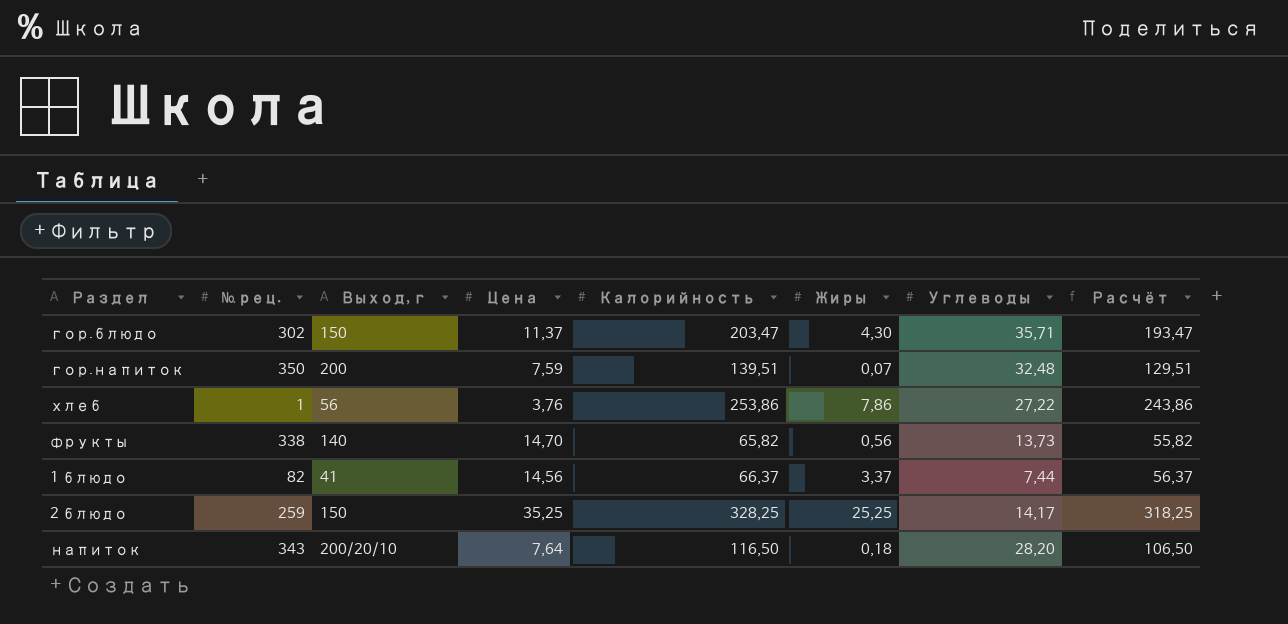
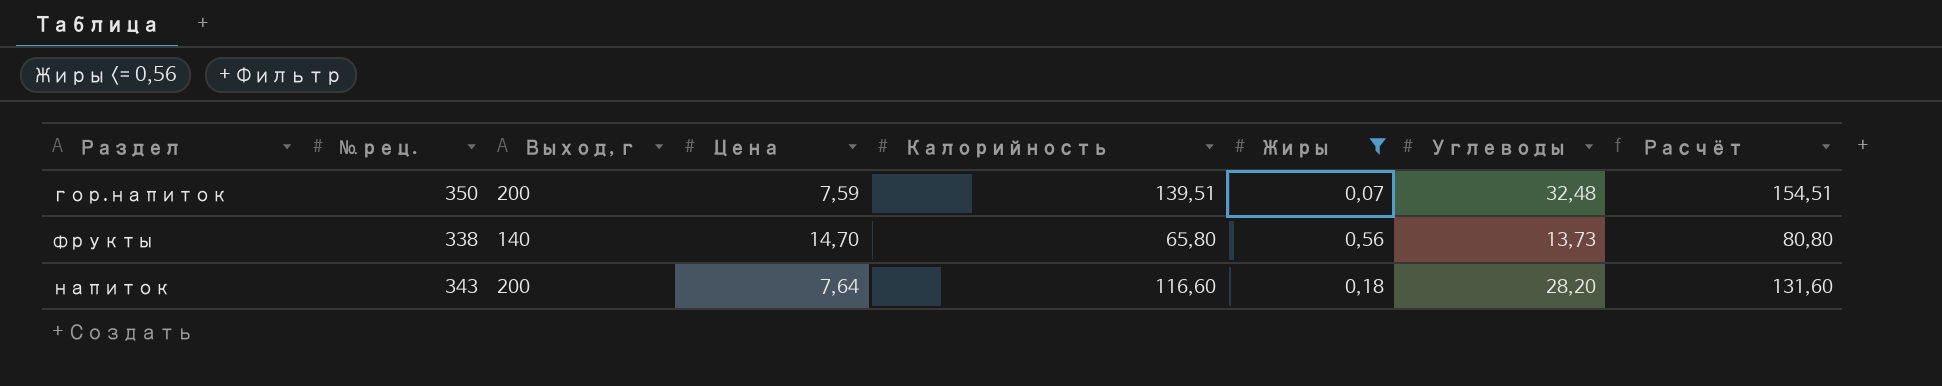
filter: none -> Жиры <= 0,56
column Расчёт | formula: [Калорийность] - 10 -> [Калорийность] + 15
фрукты | Калорийность: 65,82 -> 65,80
напиток | Выход, г: 200/20/10 -> 200
напиток | Калорийность: 116,50 -> 116,60

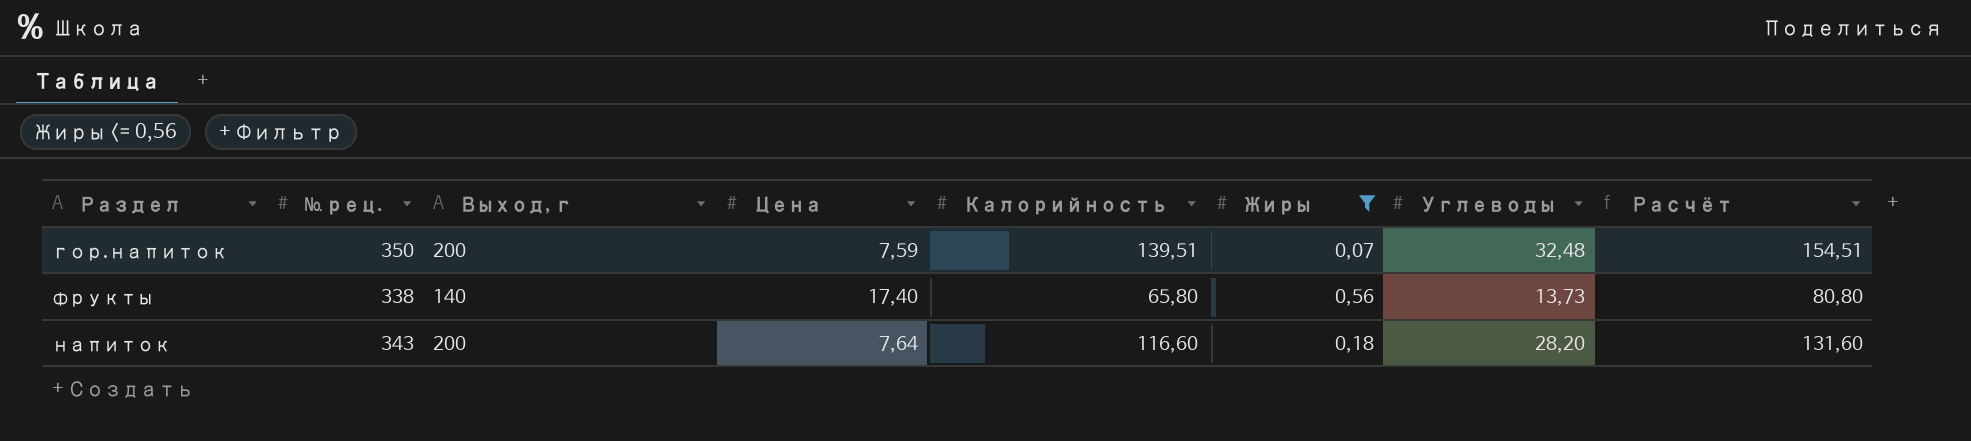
фрукты | Цена: 14,70 -> 17,40

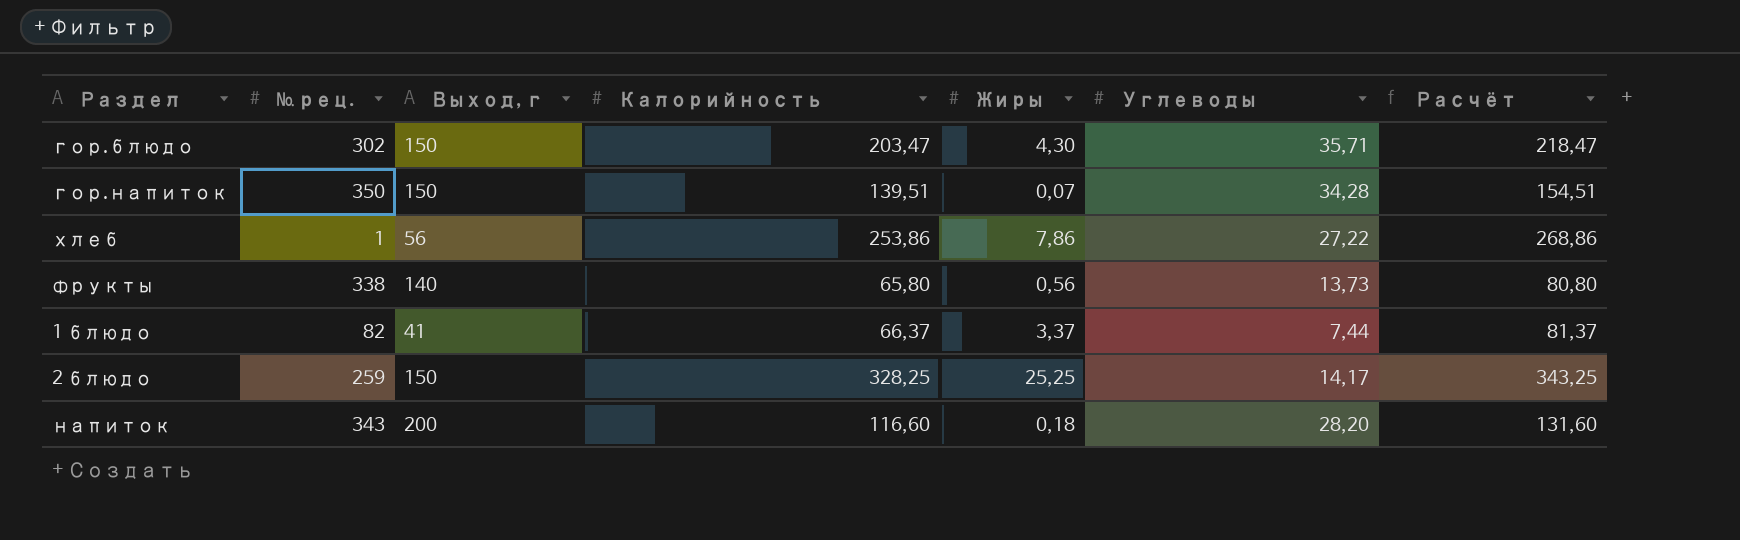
filter: Жиры <= 0,56 -> none
column Цена | position: 4 -> none
гор.напиток | Выход, г: 200 -> 150
гор.напиток | Углеводы: 32,48 -> 34,28

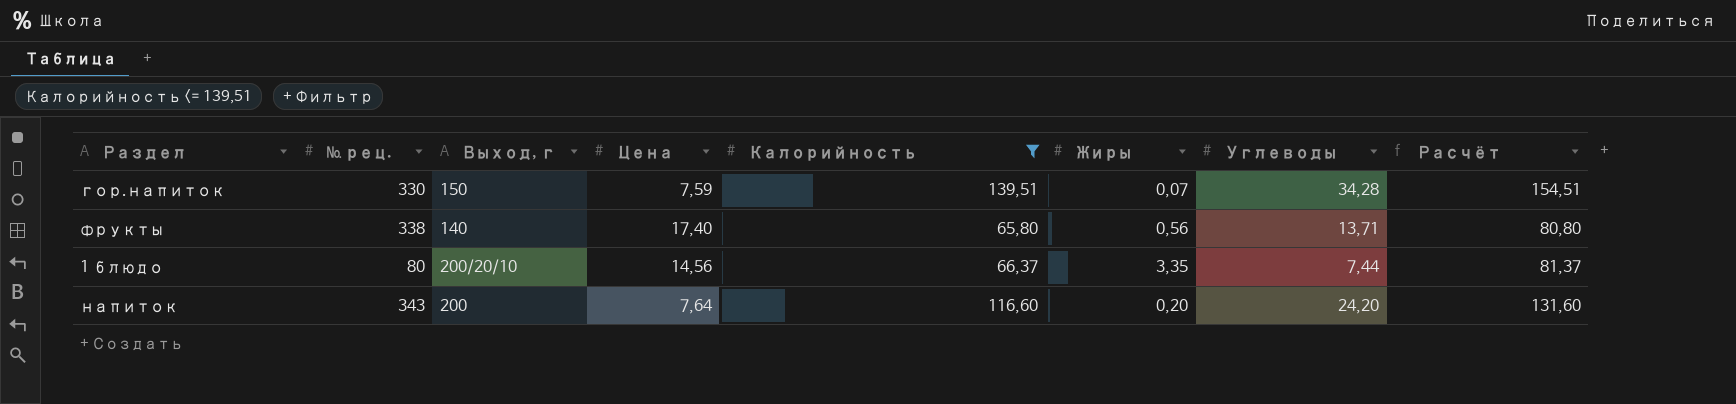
filter: none -> Калорийность <= 139,51
column Цена | position: none -> 4
гор.напиток | № рец.: 350 -> 330
фрукты | Углеводы: 13,73 -> 13,71
1 блюдо | № рец.: 82 -> 80
1 блюдо | Выход, г: 41 -> 200/20/10
1 блюдо | Жиры: 3,37 -> 3,35
напиток | Жиры: 0,18 -> 0,20
напиток | Углеводы: 28,20 -> 24,20

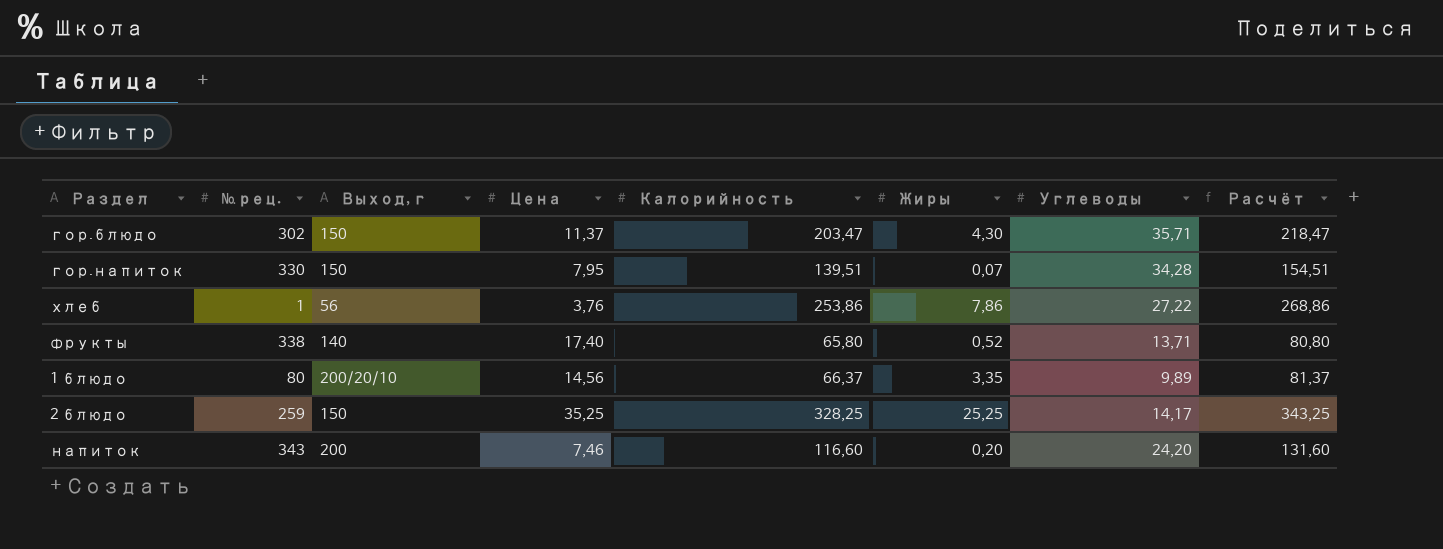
filter: Калорийность <= 139,51 -> none
гор.напиток | Цена: 7,59 -> 7,95
фрукты | Жиры: 0,56 -> 0,52
1 блюдо | Углеводы: 7,44 -> 9,89
напиток | Цена: 7,64 -> 7,46

